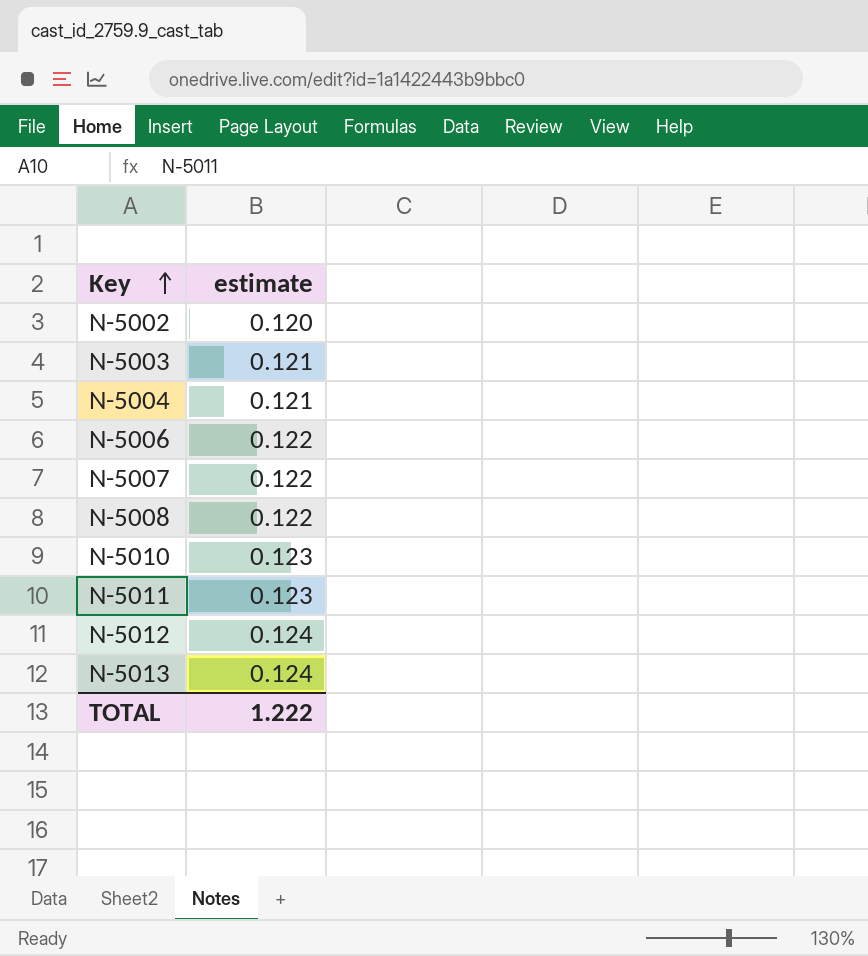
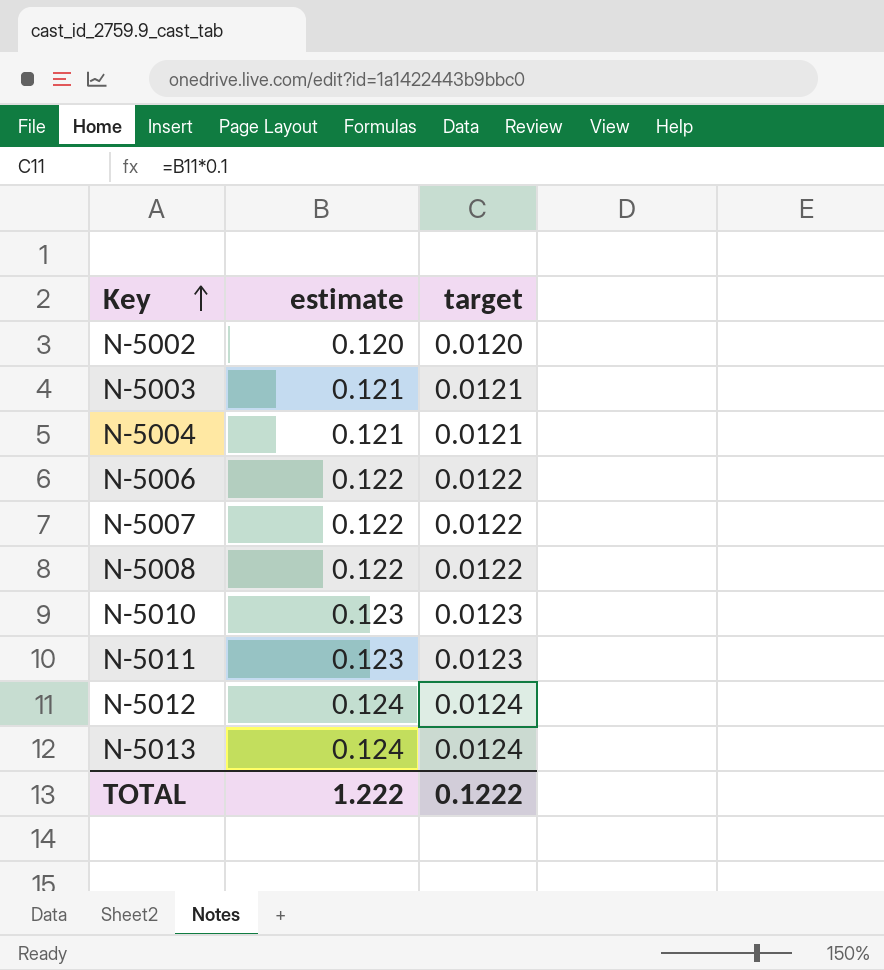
column target | formula: none -> [estimate] * 0.1

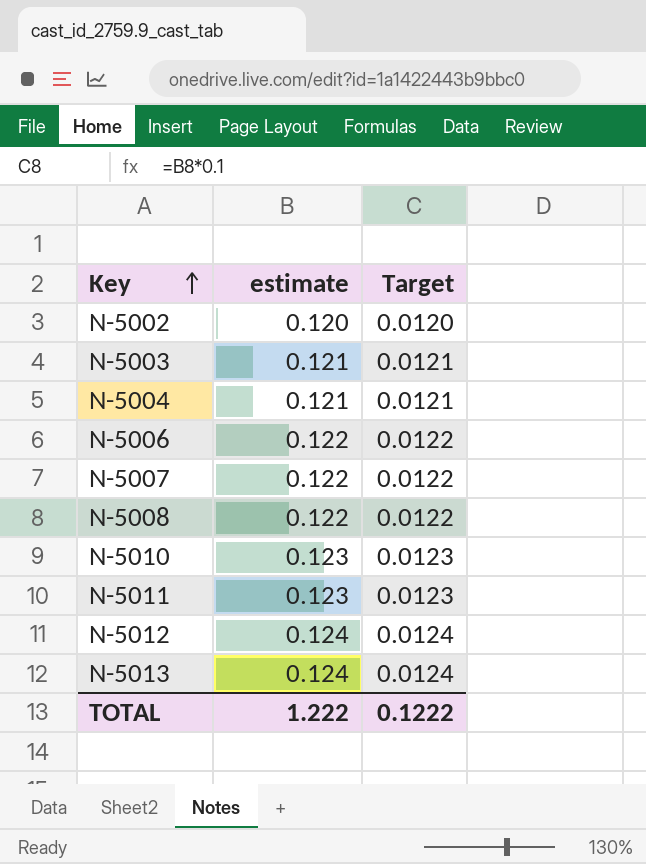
column name: target -> Target

